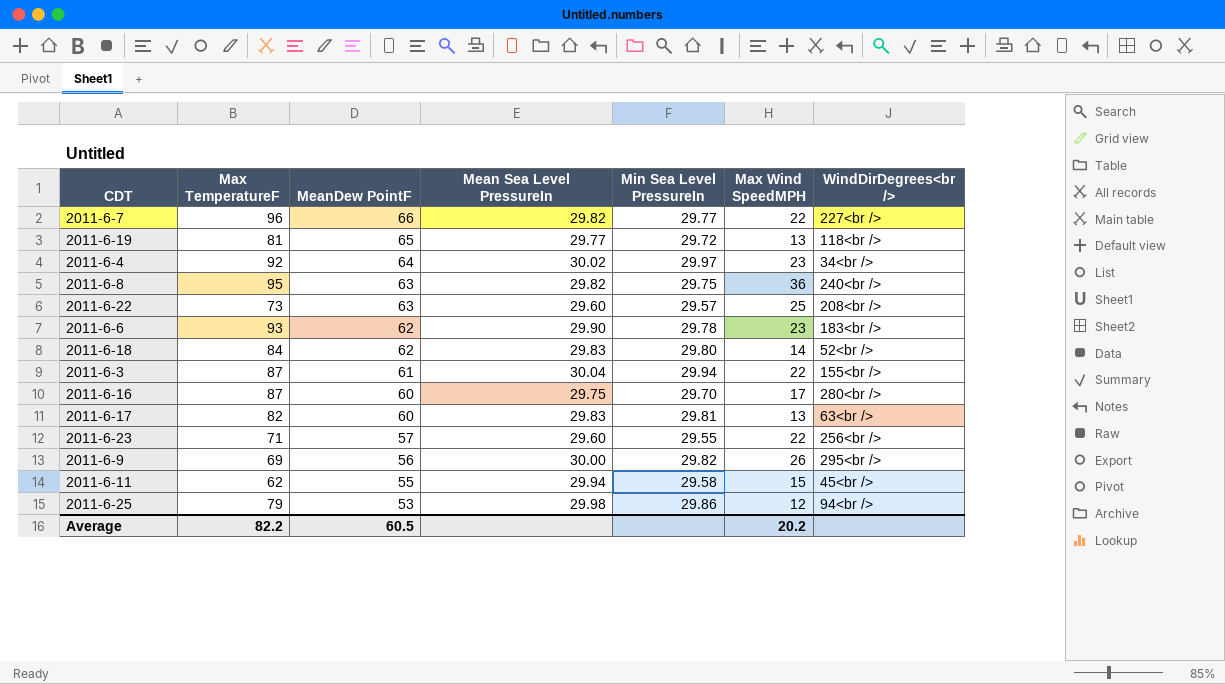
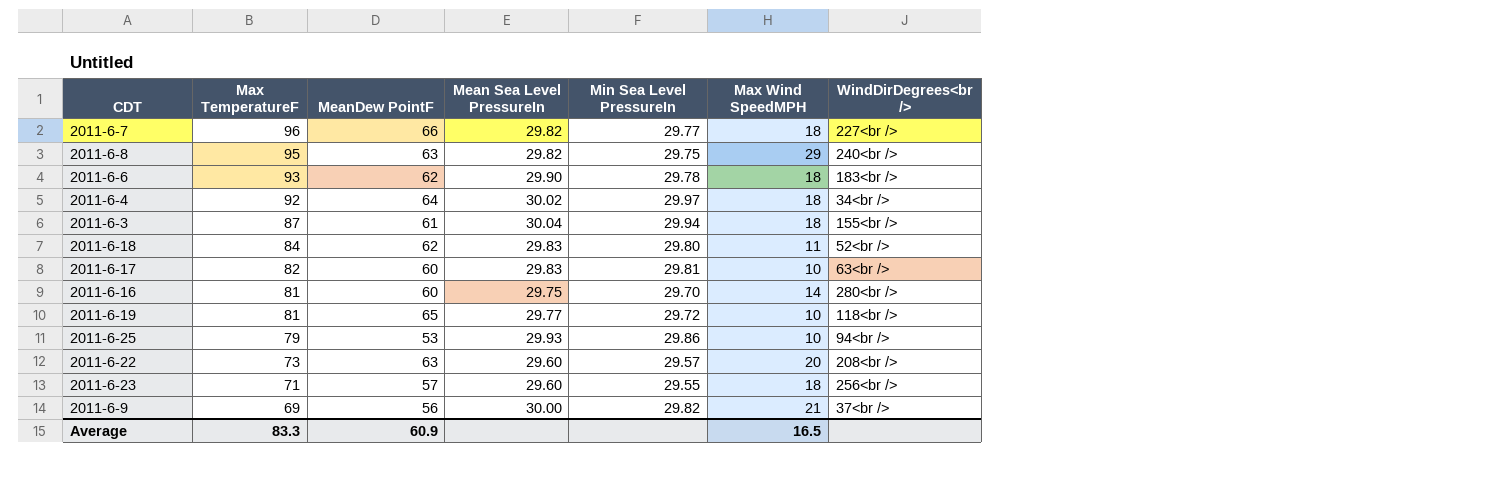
row order: MeanDew PointF descending -> Max TemperatureF descending
row 2011-6-11: 62 | 55 | 29.94 | 29.58 | 15 | 45<br /> -> none
2011-6-7 | Max Wind SpeedMPH: 22 -> 18
2011-6-8 | Max Wind SpeedMPH: 36 -> 29
2011-6-6 | Max Wind SpeedMPH: 23 -> 18
2011-6-4 | Max Wind SpeedMPH: 23 -> 18
2011-6-3 | Max Wind SpeedMPH: 22 -> 18
2011-6-18 | Max Wind SpeedMPH: 14 -> 11
2011-6-17 | Max Wind SpeedMPH: 13 -> 10
2011-6-16 | Max TemperatureF: 87 -> 81
2011-6-16 | Max Wind SpeedMPH: 17 -> 14
2011-6-19 | Max Wind SpeedMPH: 13 -> 10
2011-6-25 | Mean Sea Level PressureIn: 29.98 -> 29.93
2011-6-25 | Max Wind SpeedMPH: 12 -> 10
2011-6-22 | Max Wind SpeedMPH: 25 -> 20
2011-6-23 | Max Wind SpeedMPH: 22 -> 18
2011-6-9 | Max Wind SpeedMPH: 26 -> 21
2011-6-9 | WindDirDegrees<br />: 295<br /> -> 37<br />
Average | Max TemperatureF: 82.2 -> 83.3
Average | MeanDew PointF: 60.5 -> 60.9
Average | Max Wind SpeedMPH: 20.2 -> 16.5

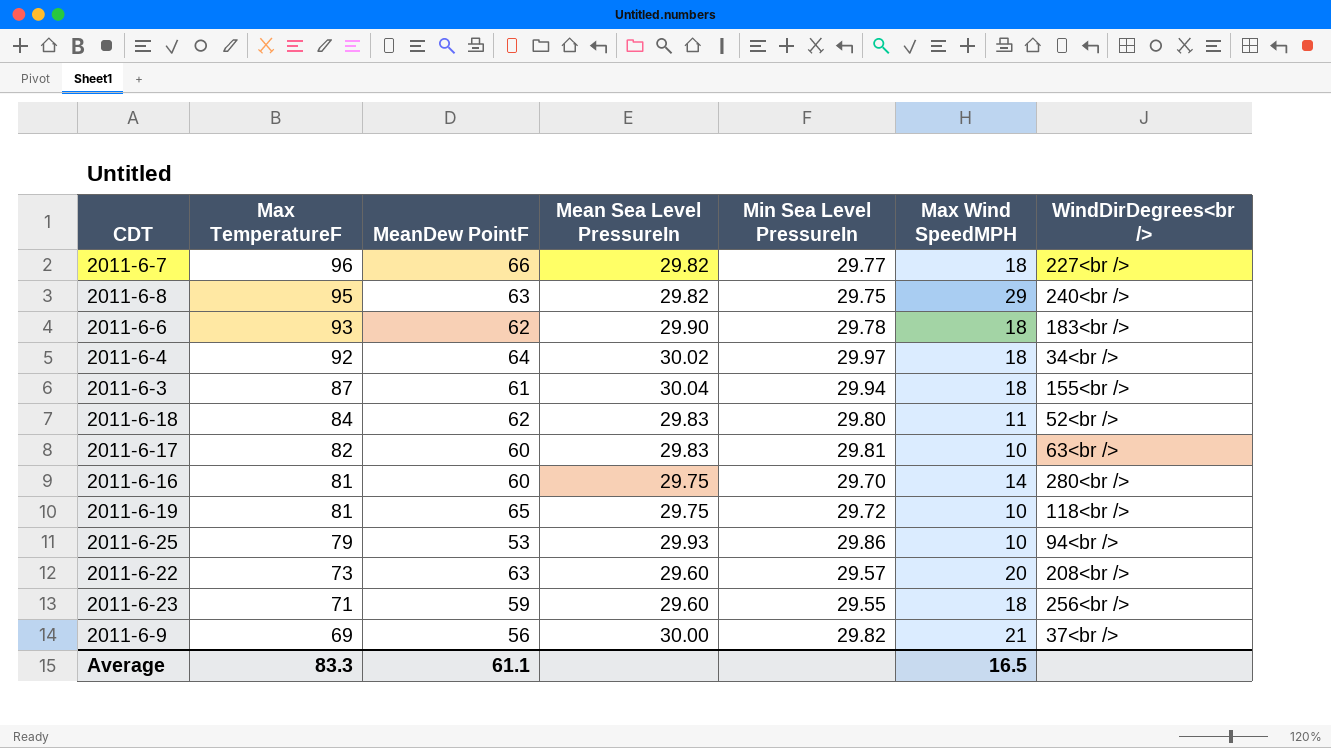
2011-6-19 | Mean Sea Level PressureIn: 29.77 -> 29.75
2011-6-23 | MeanDew PointF: 57 -> 59
Average | MeanDew PointF: 60.9 -> 61.1

